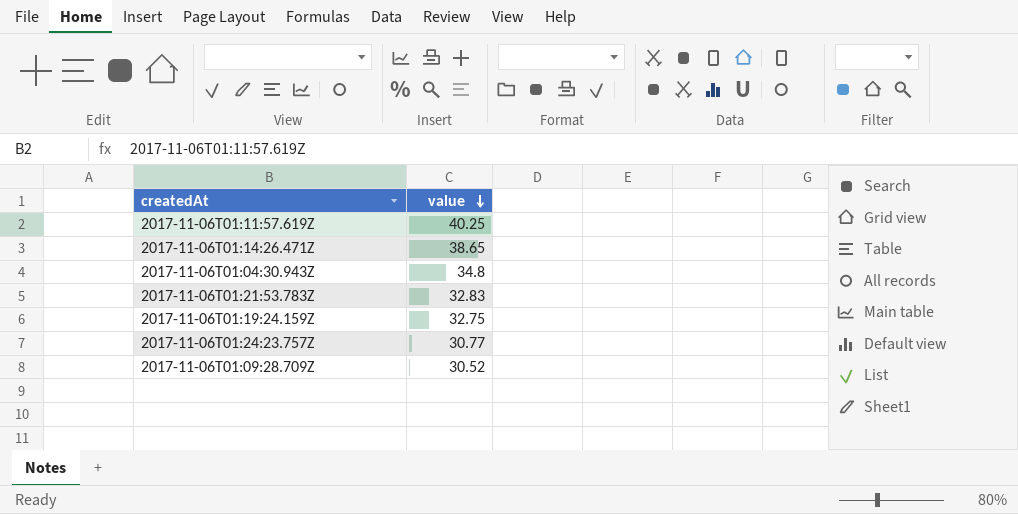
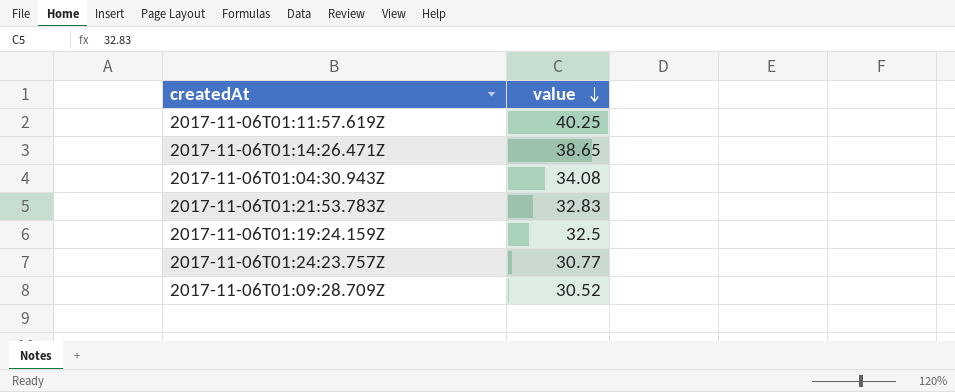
2017-11-06T01:04:30.943Z | value: 34.8 -> 34.08
2017-11-06T01:19:24.159Z | value: 32.75 -> 32.5

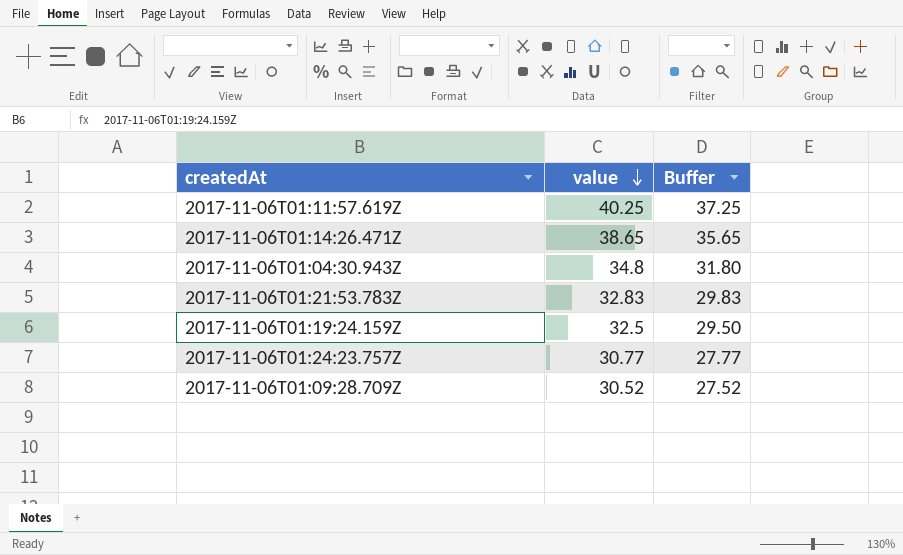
column Buffer | formula: none -> [value] - 3
2017-11-06T01:04:30.943Z | value: 34.08 -> 34.8

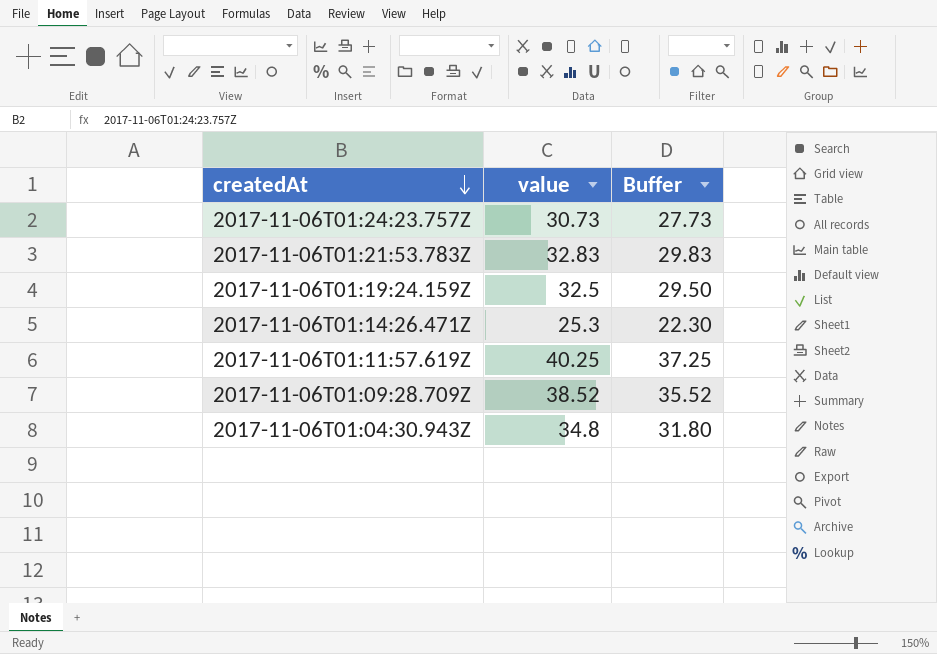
row order: value descending -> createdAt descending
2017-11-06T01:24:23.757Z | value: 30.77 -> 30.73
2017-11-06T01:24:23.757Z | Buffer: 27.77 -> 27.73
2017-11-06T01:14:26.471Z | value: 38.65 -> 25.3
2017-11-06T01:14:26.471Z | Buffer: 35.65 -> 22.30
2017-11-06T01:09:28.709Z | value: 30.52 -> 38.52
2017-11-06T01:09:28.709Z | Buffer: 27.52 -> 35.52

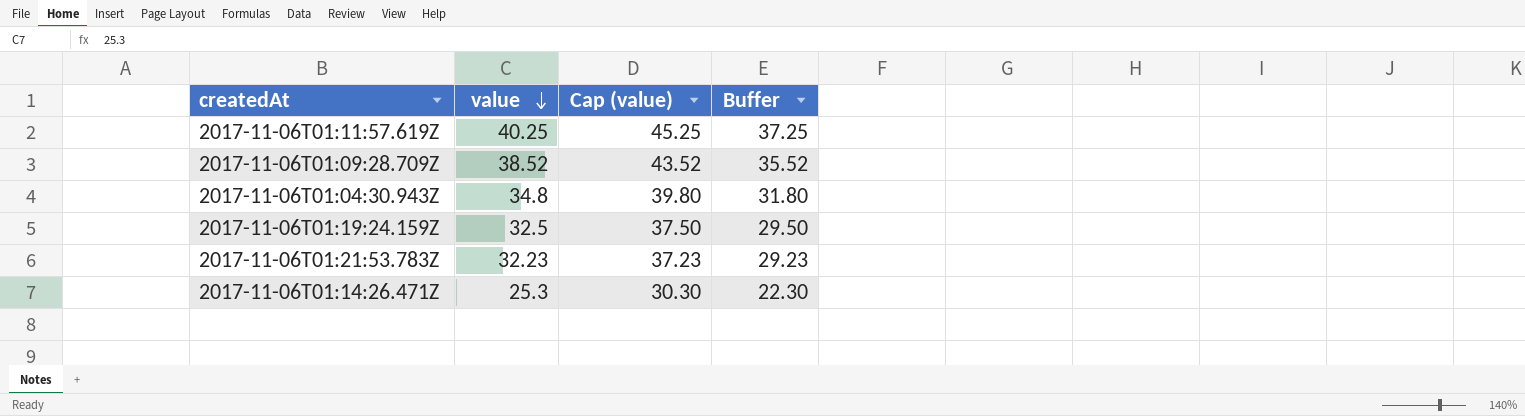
row order: createdAt descending -> value descending
column Cap (value) | formula: none -> [value] + 5
row 2017-11-06T01:24:23.757Z: 30.73 | 27.73 -> none
2017-11-06T01:21:53.783Z | value: 32.83 -> 32.23
2017-11-06T01:21:53.783Z | Buffer: 29.83 -> 29.23

